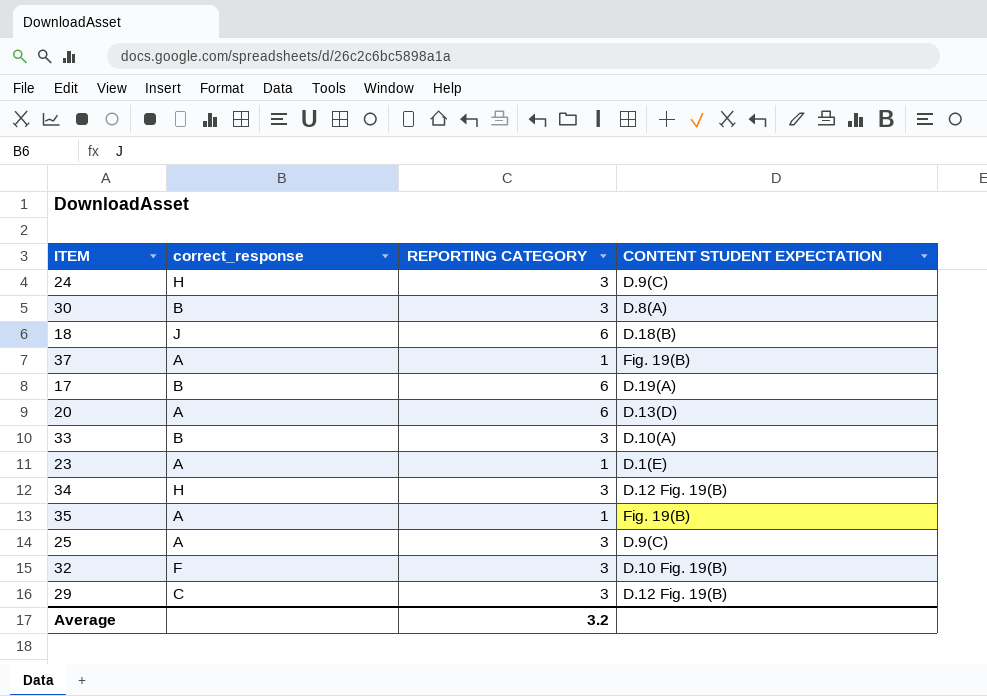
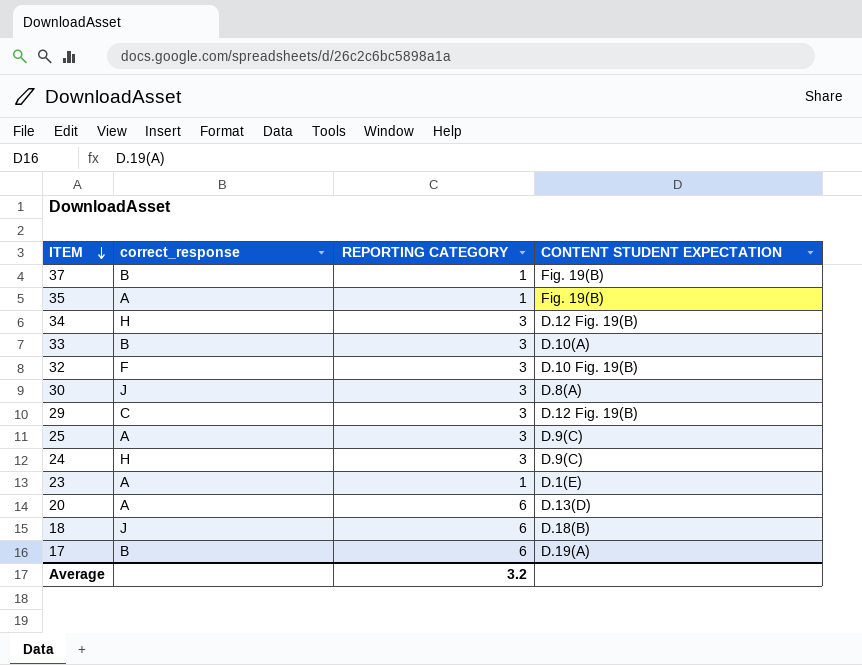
row order: none -> ITEM descending
37 | correct_response: A -> B
30 | correct_response: B -> J

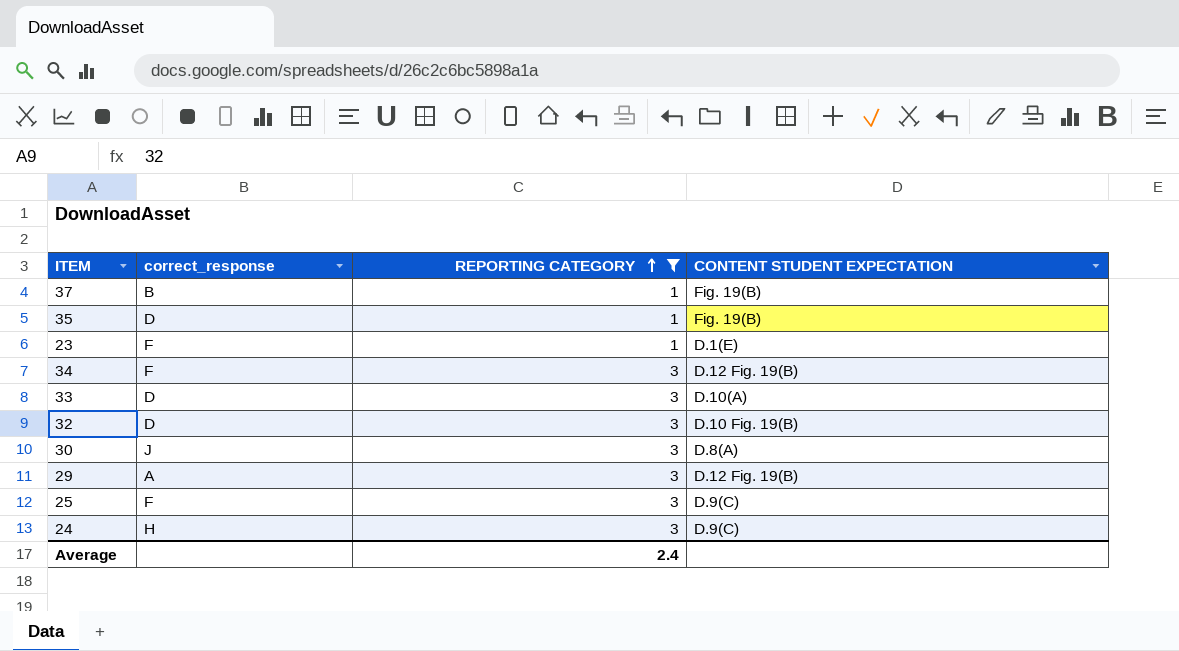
filter: none -> REPORTING CATEGORY != 6
row order: ITEM descending -> REPORTING CATEGORY ascending
35 | correct_response: A -> D
23 | correct_response: A -> F
34 | correct_response: H -> F
33 | correct_response: B -> D
32 | correct_response: F -> D
29 | correct_response: C -> A
25 | correct_response: A -> F
Average | REPORTING CATEGORY: 3.2 -> 2.4

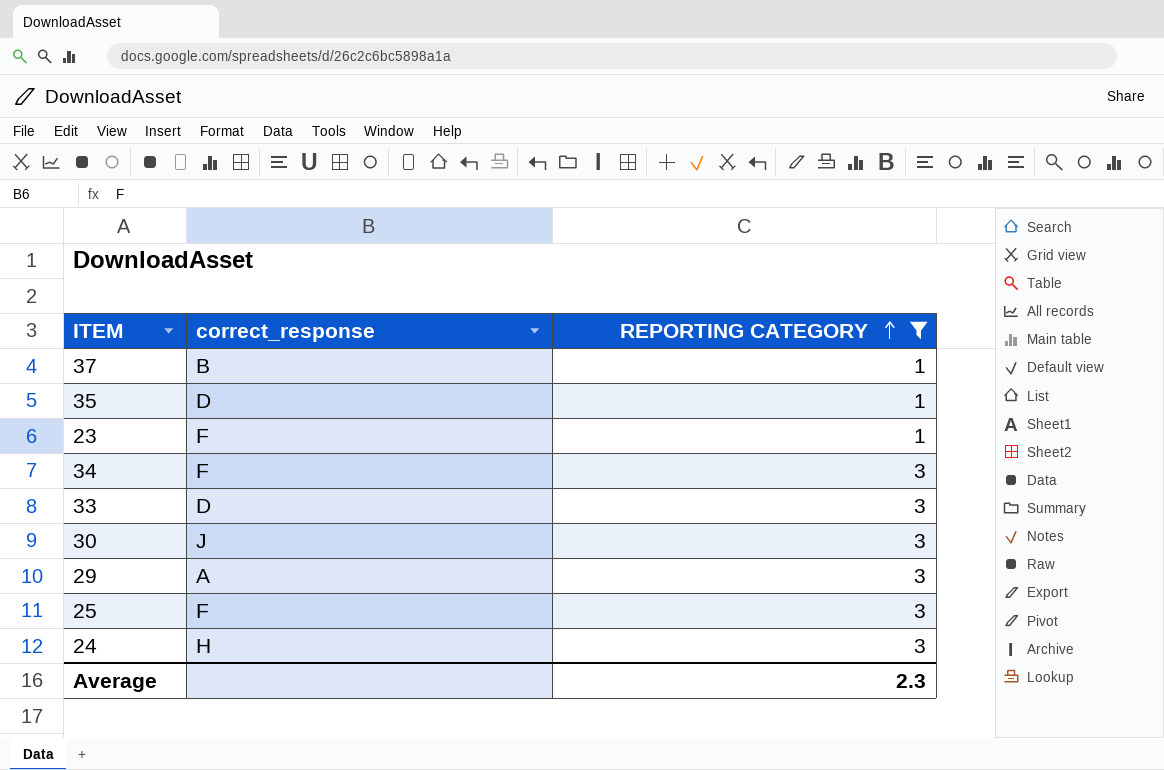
column CONTENT STUDENT EXPECTATION | position: 4 -> none
row 32: D | 3 | D.10 Fig. 19(B) -> none
Average | REPORTING CATEGORY: 2.4 -> 2.3

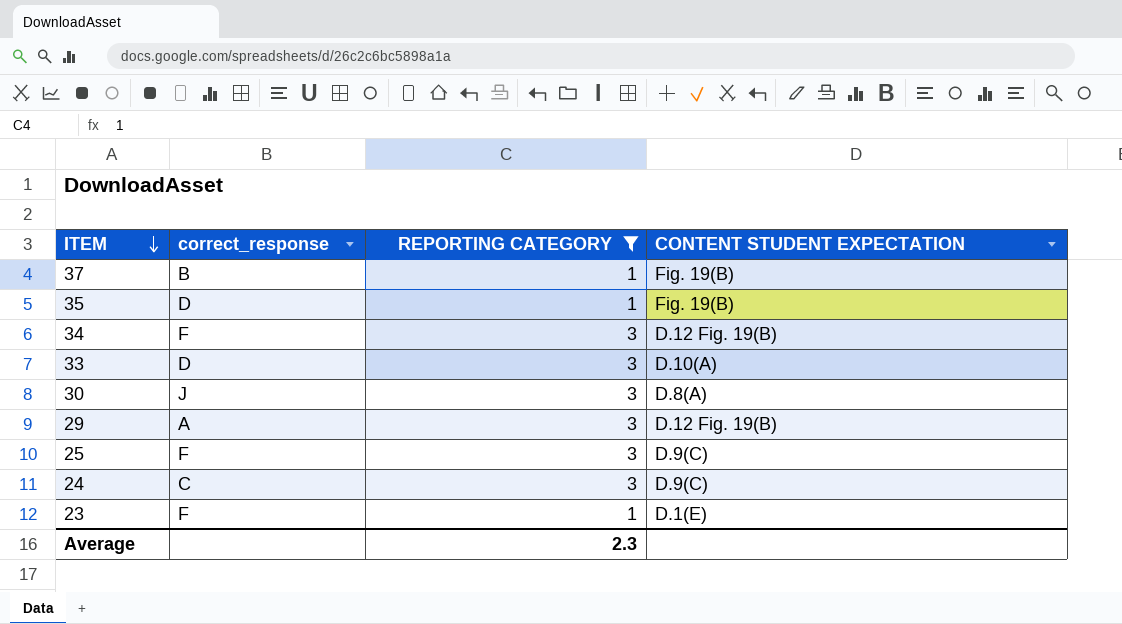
row order: REPORTING CATEGORY ascending -> ITEM descending
column CONTENT STUDENT EXPECTATION | position: none -> 4
24 | correct_response: H -> C

